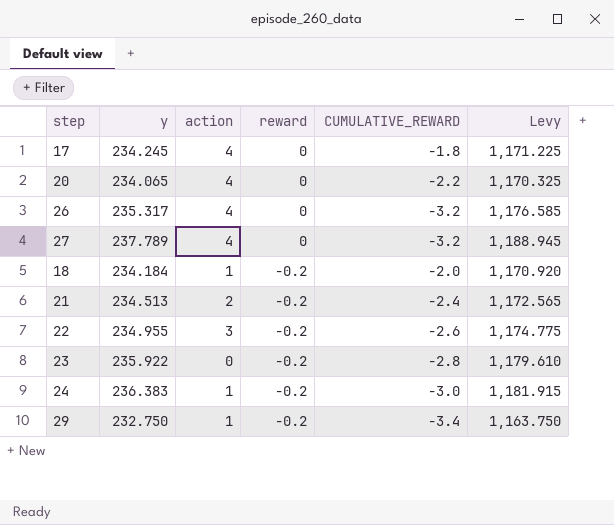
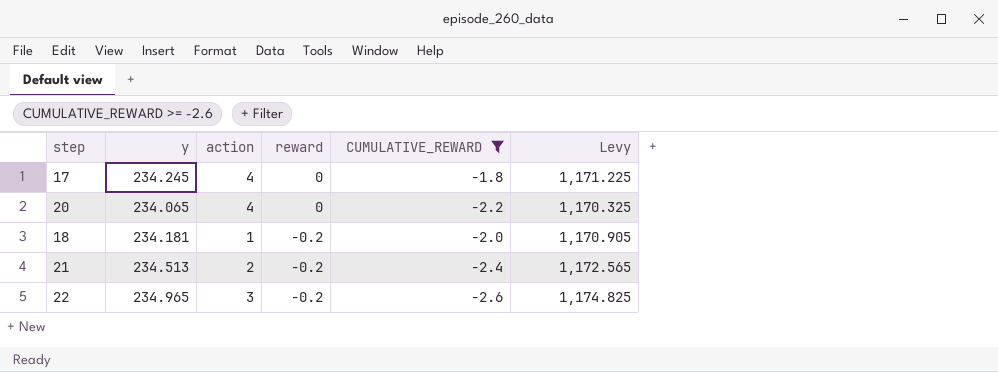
filter: none -> CUMULATIVE_REWARD >= -2.6
18 | y: 234.184 -> 234.181
18 | Levy: 1,170.920 -> 1,170.905
22 | y: 234.955 -> 234.965
22 | Levy: 1,174.775 -> 1,174.825

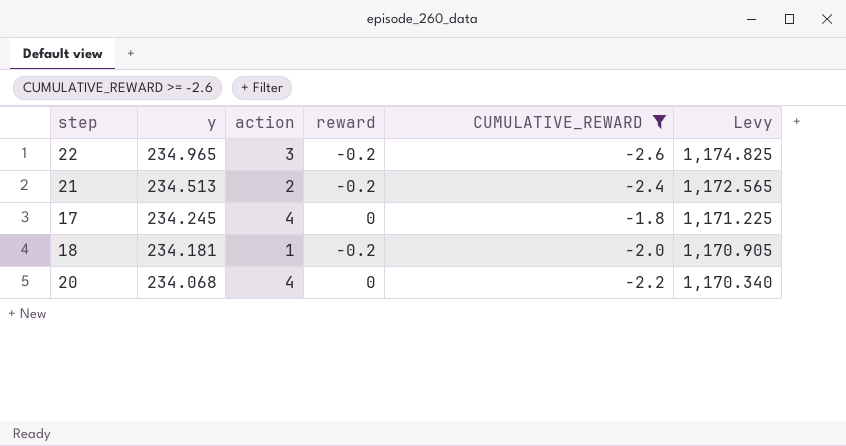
row order: reward descending -> y descending
20 | y: 234.065 -> 234.068
20 | Levy: 1,170.325 -> 1,170.340

